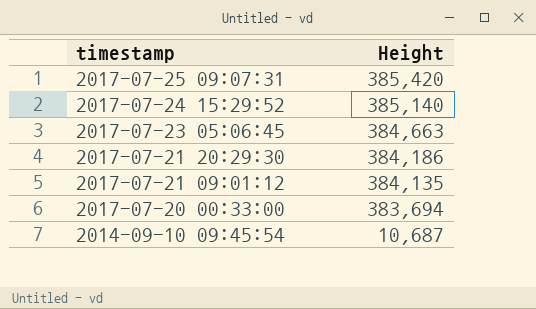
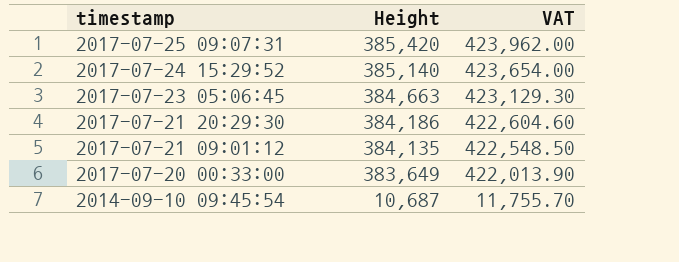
column VAT | formula: none -> [Height] * 1.1
2017-07-20 00:33:00 | Height: 383,694 -> 383,649

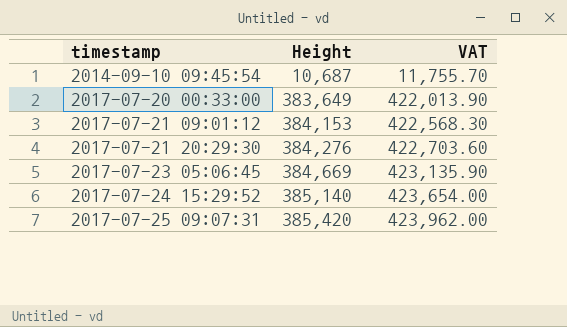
row order: timestamp descending -> timestamp ascending
2017-07-21 09:01:12 | Height: 384,135 -> 384,153
2017-07-21 09:01:12 | VAT: 422,548.50 -> 422,568.30
2017-07-21 20:29:30 | Height: 384,186 -> 384,276
2017-07-21 20:29:30 | VAT: 422,604.60 -> 422,703.60
2017-07-23 05:06:45 | Height: 384,663 -> 384,669
2017-07-23 05:06:45 | VAT: 423,129.30 -> 423,135.90

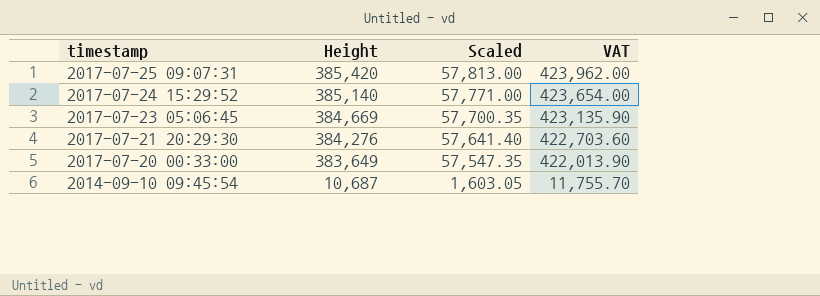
row order: timestamp ascending -> timestamp descending
column Scaled | formula: none -> [Height] * 0.15
row 2017-07-21 09:01:12: 384,153 | 422,568.30 -> none

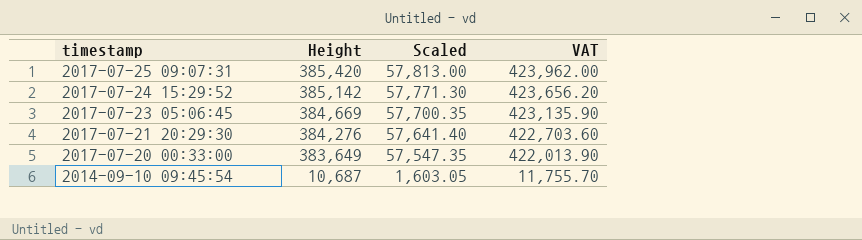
2017-07-24 15:29:52 | Height: 385,140 -> 385,142
2017-07-24 15:29:52 | Scaled: 57,771.00 -> 57,771.30
2017-07-24 15:29:52 | VAT: 423,654.00 -> 423,656.20

